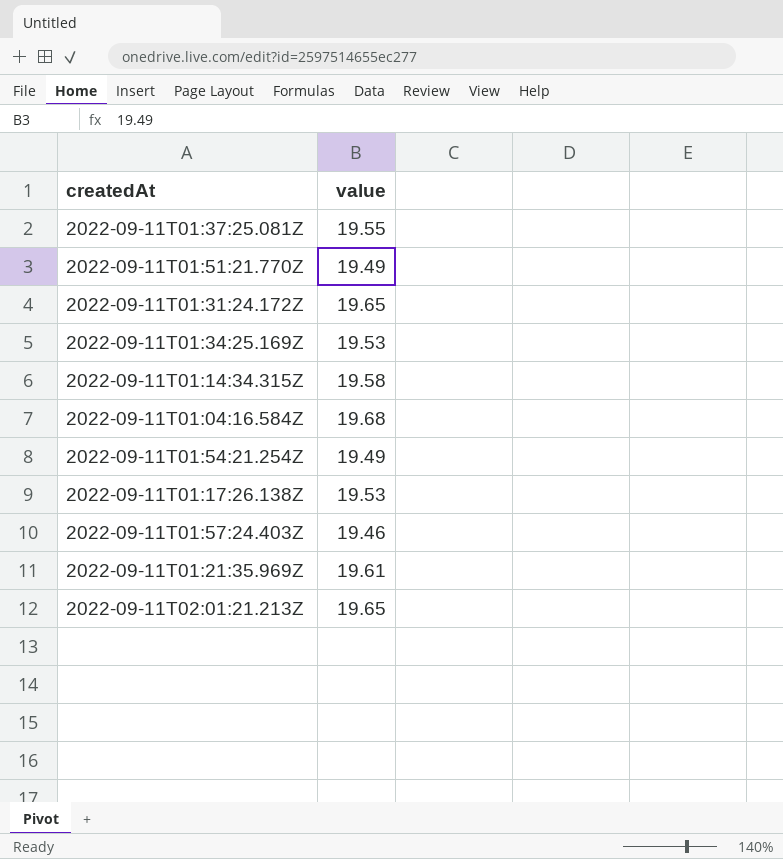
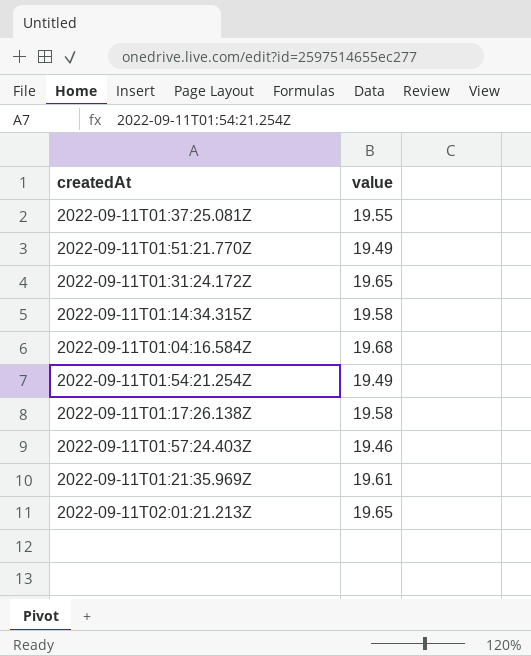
row 2022-09-11T01:34:25.169Z: 19.53 -> none
2022-09-11T01:17:26.138Z | value: 19.53 -> 19.58

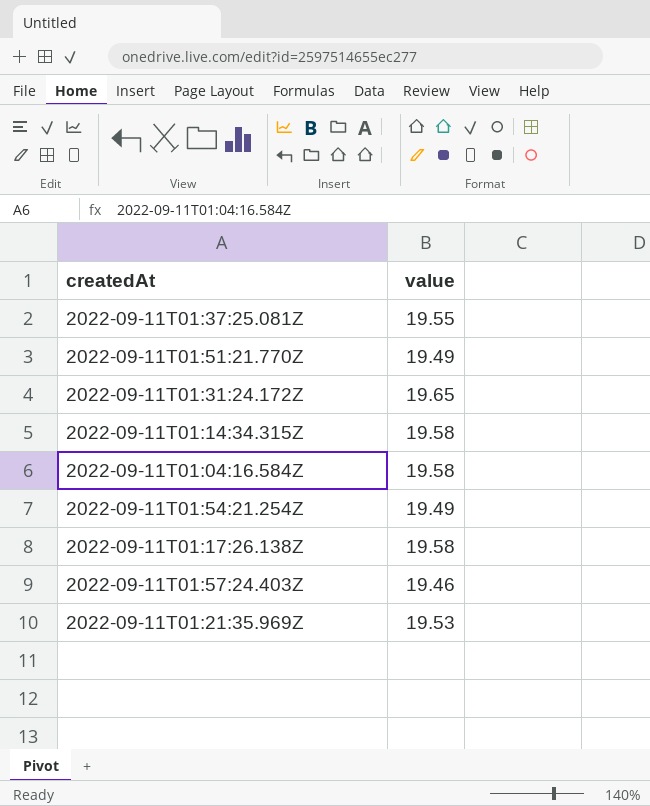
row 2022-09-11T02:01:21.213Z: 19.65 -> none
2022-09-11T01:04:16.584Z | value: 19.68 -> 19.58
2022-09-11T01:21:35.969Z | value: 19.61 -> 19.53

